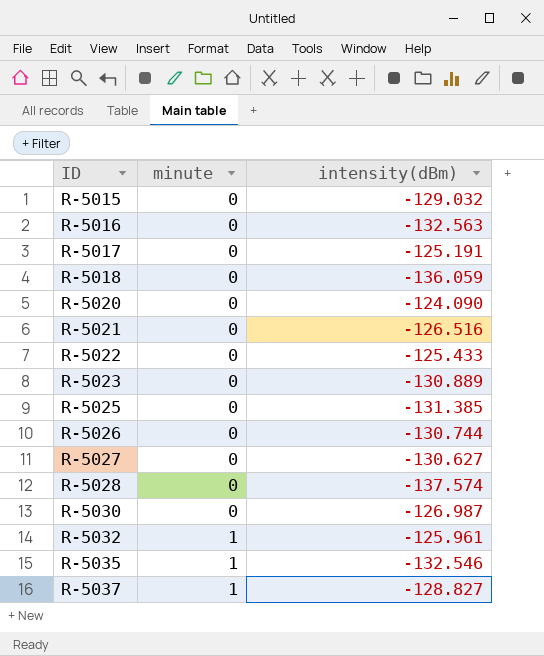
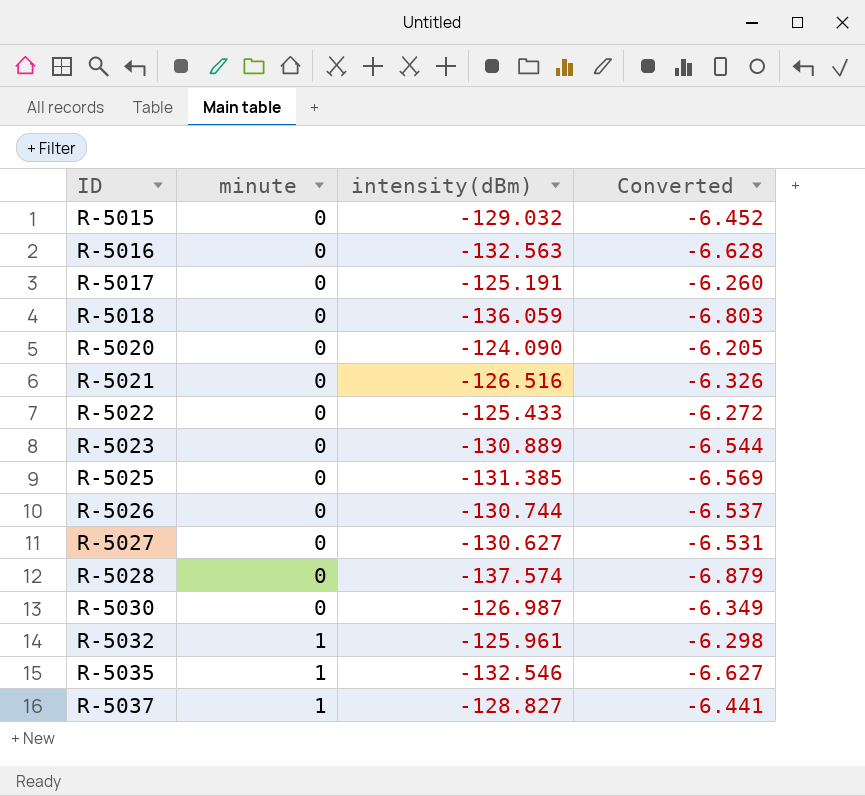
column Converted | formula: none -> [intensity(dBm)] * 0.05

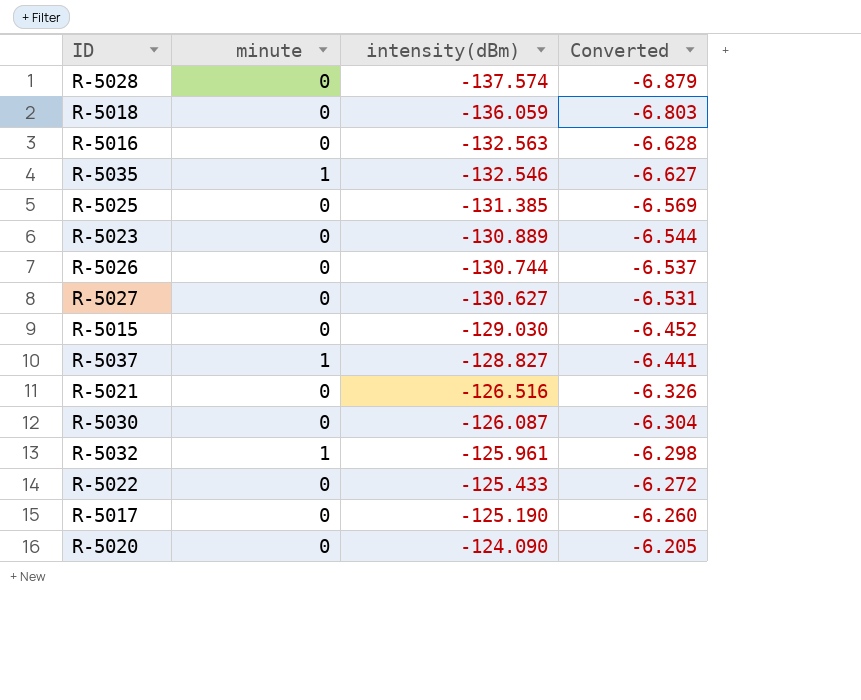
row order: ID ascending -> intensity(dBm) ascending
R-5015 | intensity(dBm): -129.032 -> -129.030
R-5030 | intensity(dBm): -126.987 -> -126.087
R-5030 | Converted: -6.349 -> -6.304
R-5017 | intensity(dBm): -125.191 -> -125.190

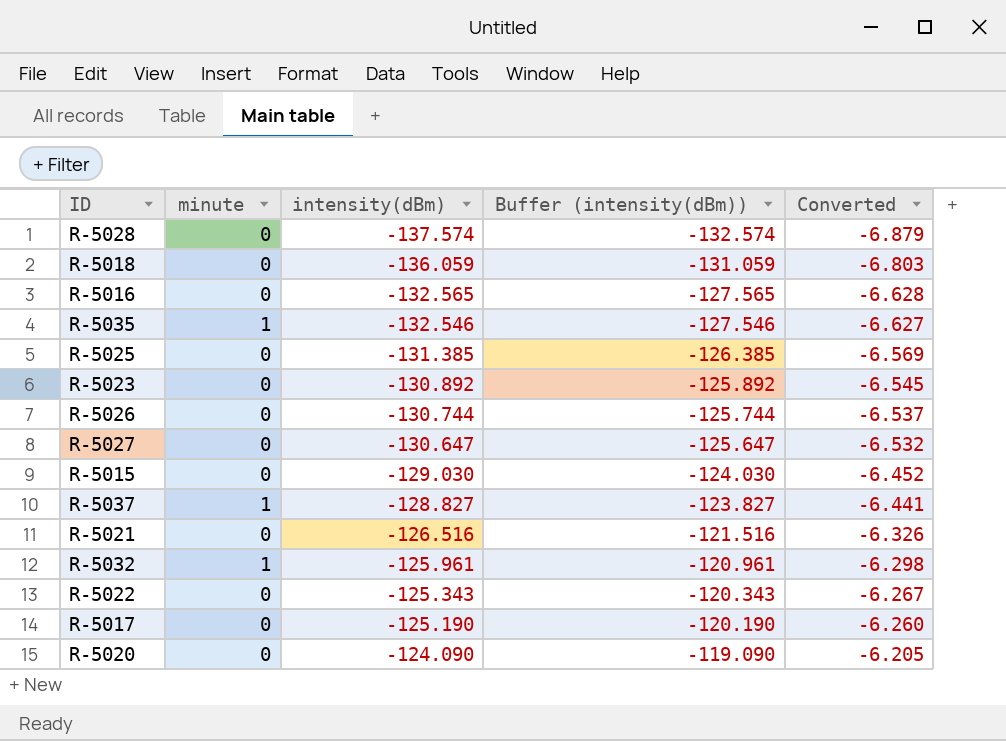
column Buffer (intensity(dBm)) | formula: none -> [intensity(dBm)] + 5
row R-5030: 0 | -126.087 | -6.304 -> none
R-5016 | intensity(dBm): -132.563 -> -132.565
R-5023 | intensity(dBm): -130.889 -> -130.892
R-5023 | Converted: -6.544 -> -6.545
R-5027 | intensity(dBm): -130.627 -> -130.647
R-5027 | Converted: -6.531 -> -6.532
R-5022 | intensity(dBm): -125.433 -> -125.343
R-5022 | Converted: -6.272 -> -6.267

